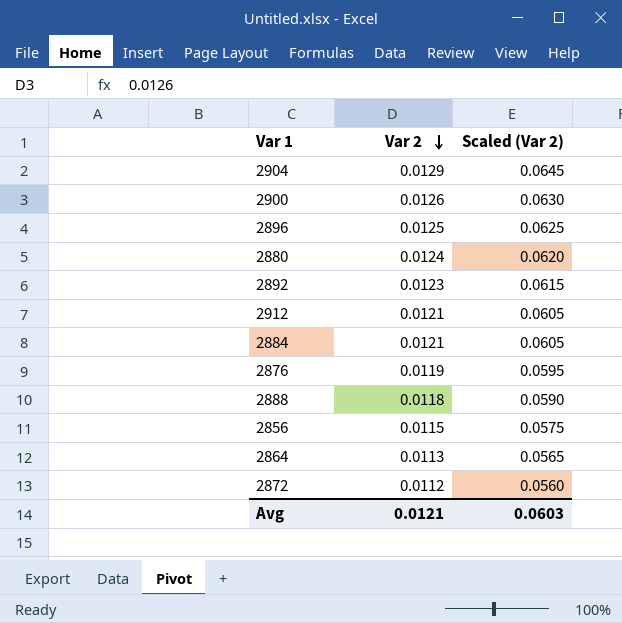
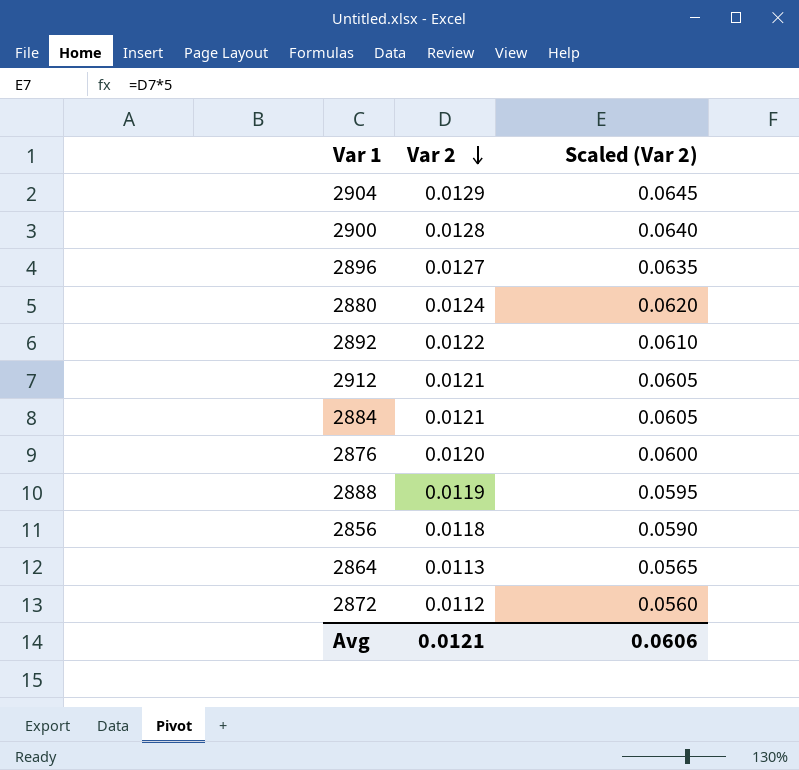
2900 | Var 2: 0.0126 -> 0.0128
2900 | Scaled (Var 2): 0.0630 -> 0.0640
2896 | Var 2: 0.0125 -> 0.0127
2896 | Scaled (Var 2): 0.0625 -> 0.0635
2892 | Var 2: 0.0123 -> 0.0122
2892 | Scaled (Var 2): 0.0615 -> 0.0610
2876 | Var 2: 0.0119 -> 0.0120
2876 | Scaled (Var 2): 0.0595 -> 0.0600
2888 | Var 2: 0.0118 -> 0.0119
2888 | Scaled (Var 2): 0.0590 -> 0.0595
2856 | Var 2: 0.0115 -> 0.0118
2856 | Scaled (Var 2): 0.0575 -> 0.0590
Avg | Scaled (Var 2): 0.0603 -> 0.0606

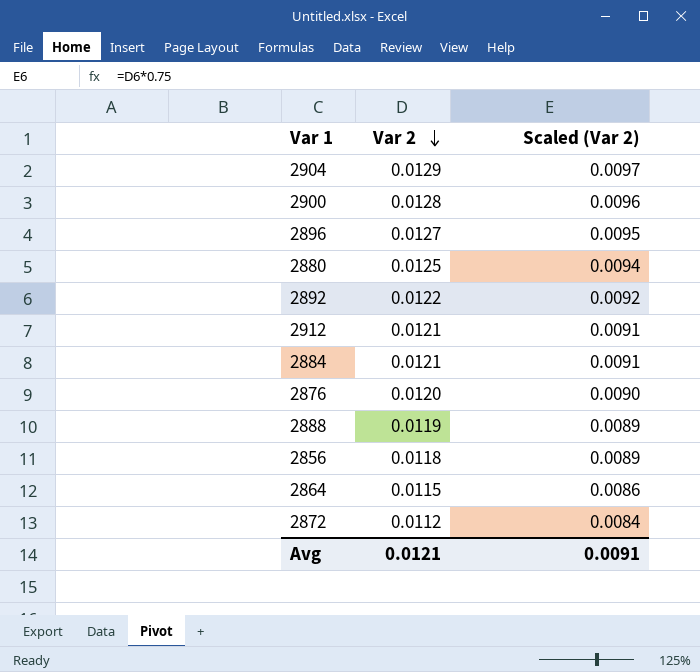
column Scaled (Var 2) | formula: [Var 2] * 5 -> [Var 2] * 0.75
2880 | Var 2: 0.0124 -> 0.0125
2864 | Var 2: 0.0113 -> 0.0115
Avg | Scaled (Var 2): 0.0606 -> 0.0091

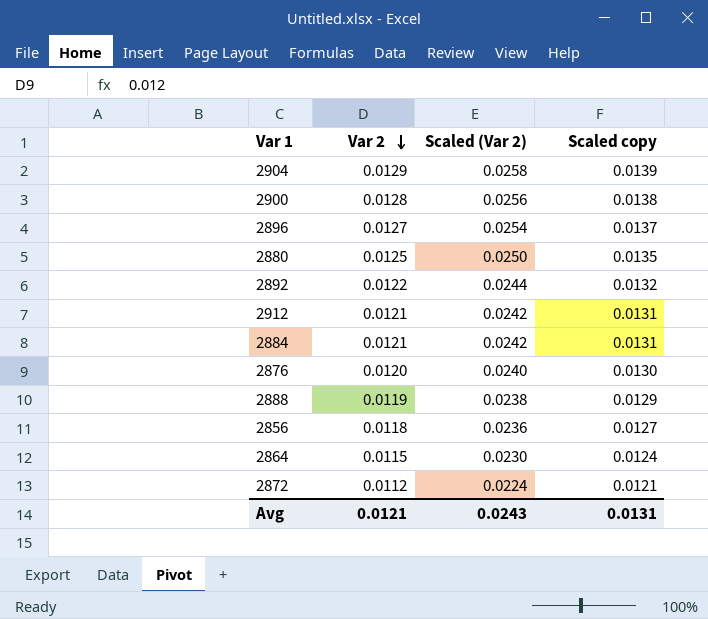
column Scaled (Var 2) | formula: [Var 2] * 0.75 -> [Var 2] * 2
column Scaled copy | formula: none -> [Var 2] * 1.08
Avg | Scaled (Var 2): 0.0091 -> 0.0243

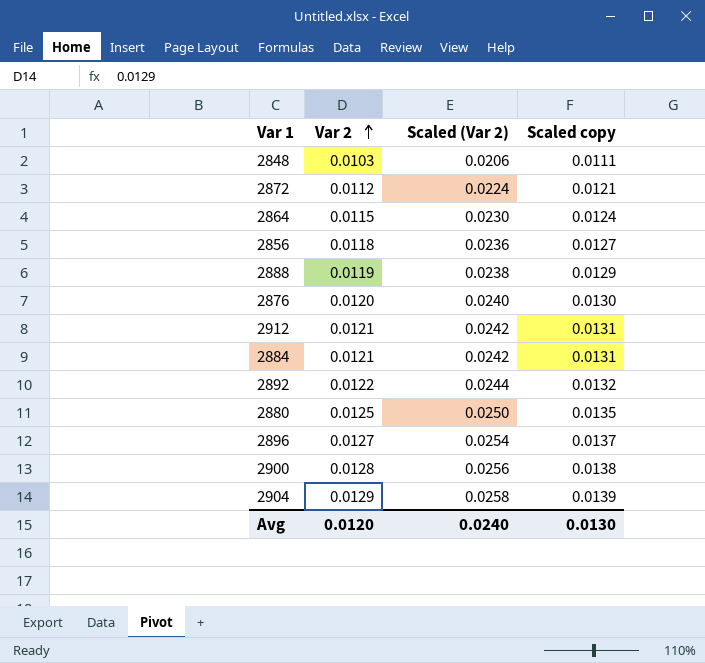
row order: Var 2 descending -> Var 2 ascending
row 2848: none -> 0.0103 | 0.0206 | 0.0111
Avg | Var 2: 0.0121 -> 0.0120
Avg | Scaled (Var 2): 0.0243 -> 0.0240
Avg | Scaled copy: 0.0131 -> 0.0130

